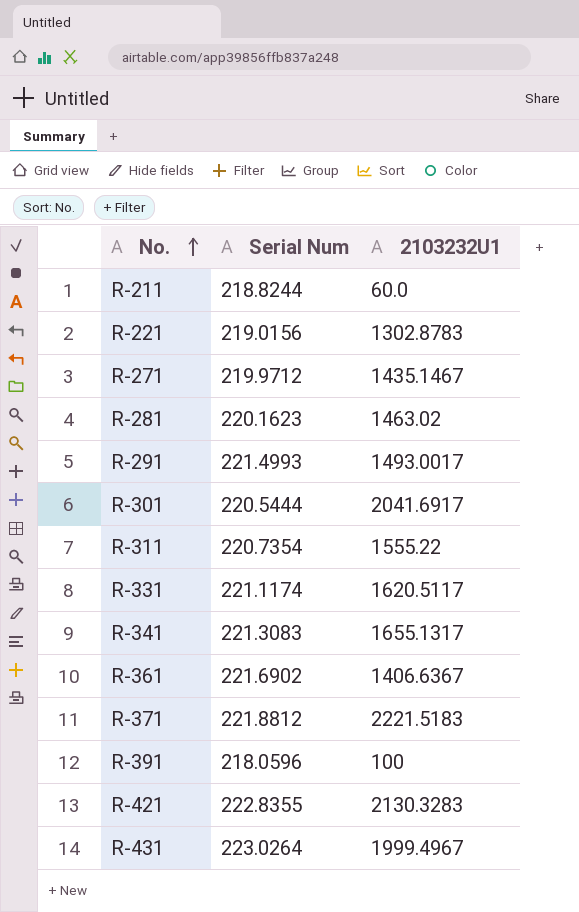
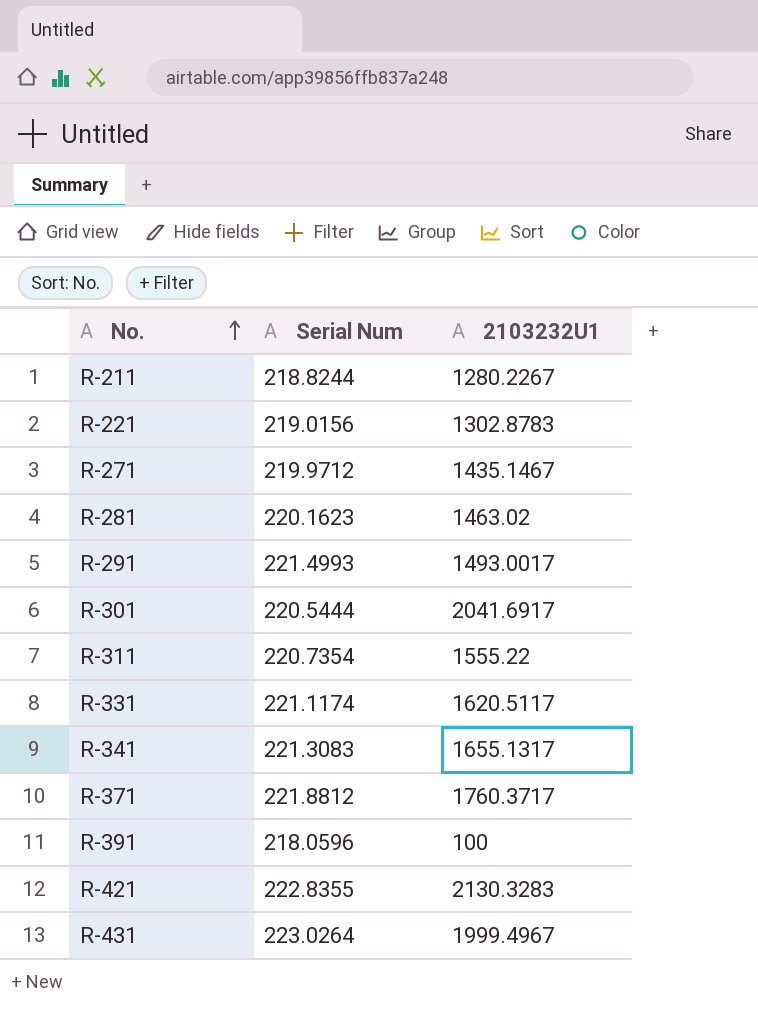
row R-361: 221.6902 | 1406.6367 -> none
R-211 | 2103232U1: 60.0 -> 1280.2267
R-371 | 2103232U1: 2221.5183 -> 1760.3717

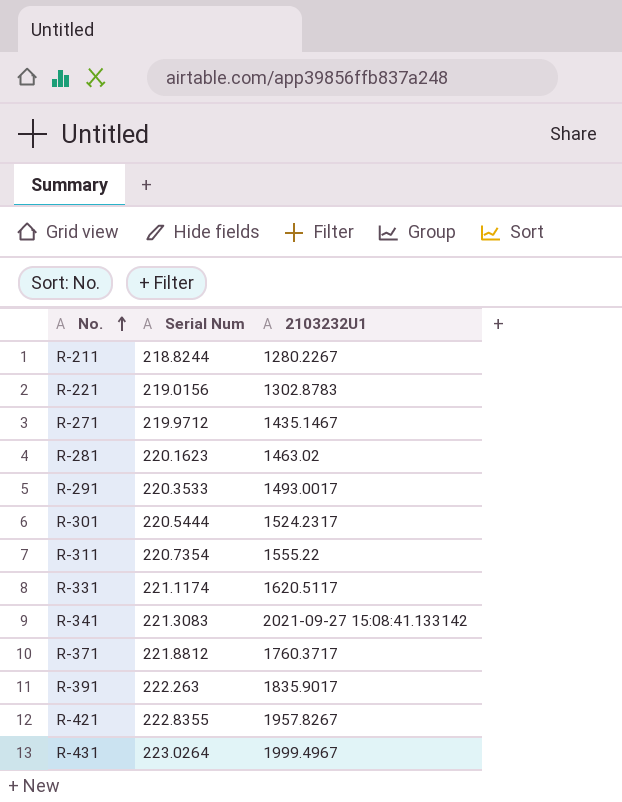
R-291 | Serial Num: 221.4993 -> 220.3533
R-301 | 2103232U1: 2041.6917 -> 1524.2317
R-341 | 2103232U1: 1655.1317 -> 2021-09-27 15:08:41.133142
R-391 | Serial Num: 218.0596 -> 222.263
R-391 | 2103232U1: 100 -> 1835.9017
R-421 | 2103232U1: 2130.3283 -> 1957.8267

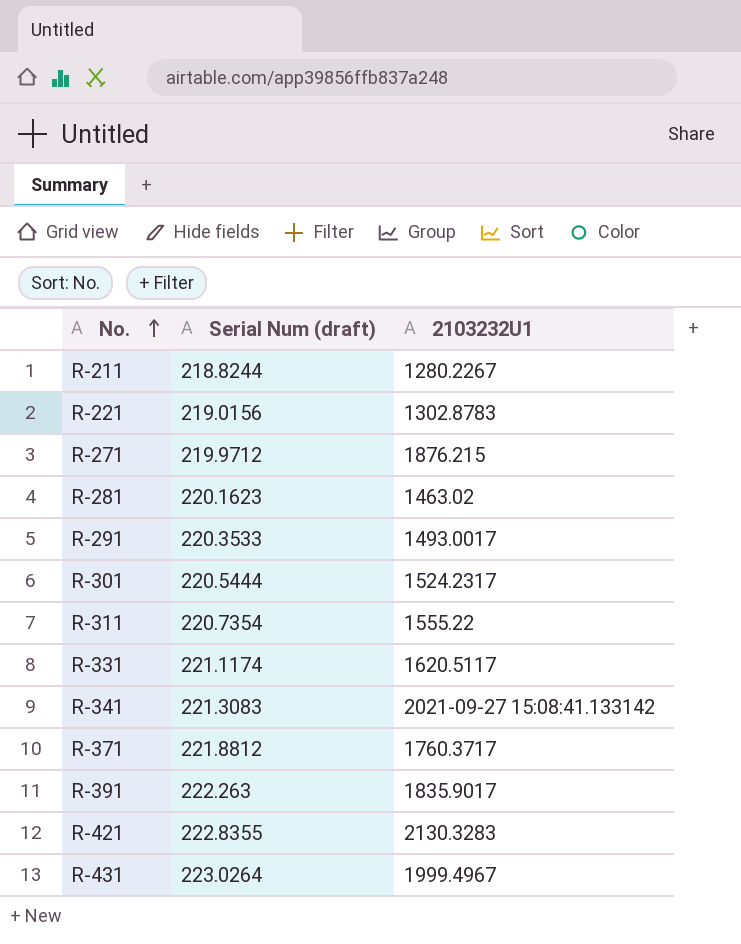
column name: Serial Num -> Serial Num (draft)
R-271 | 2103232U1: 1435.1467 -> 1876.215
R-421 | 2103232U1: 1957.8267 -> 2130.3283

